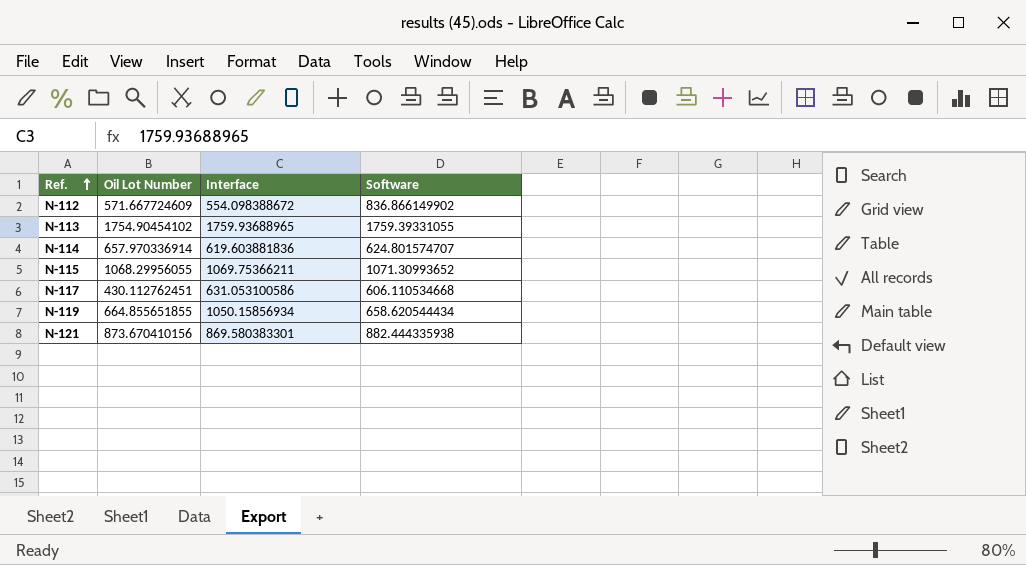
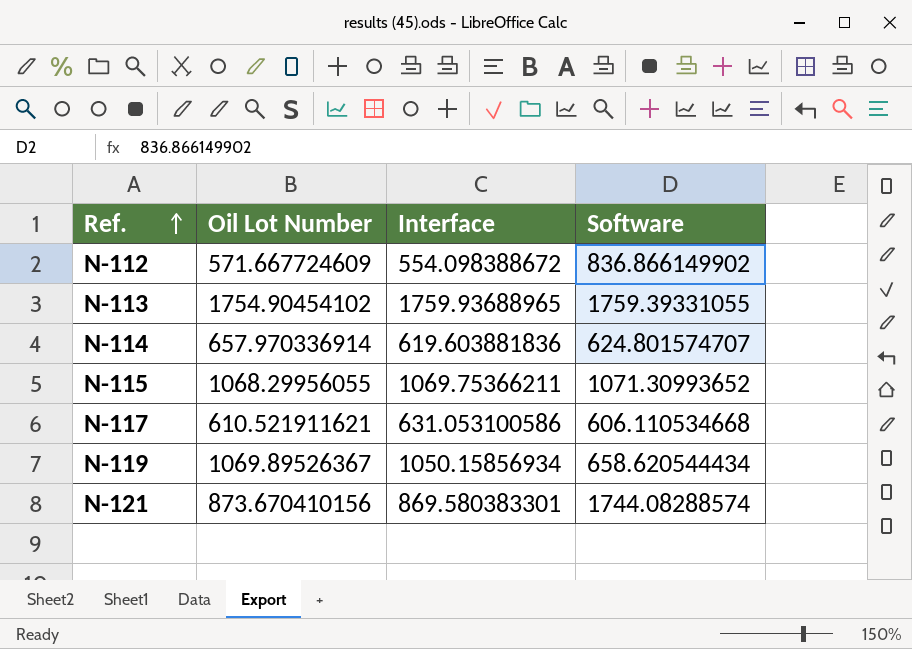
N-117 | Oil Lot Number: 430.112762451 -> 610.521911621
N-119 | Oil Lot Number: 664.855651855 -> 1069.89526367
N-121 | Software: 882.444335938 -> 1744.08288574

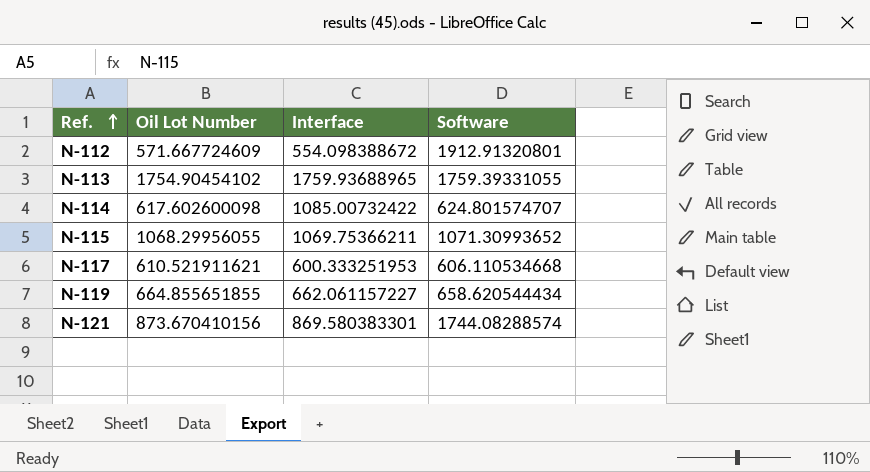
N-112 | Software: 836.866149902 -> 1912.91320801
N-114 | Oil Lot Number: 657.970336914 -> 617.602600098
N-114 | Interface: 619.603881836 -> 1085.00732422
N-117 | Interface: 631.053100586 -> 600.333251953
N-119 | Oil Lot Number: 1069.89526367 -> 664.855651855
N-119 | Interface: 1050.15856934 -> 662.061157227

